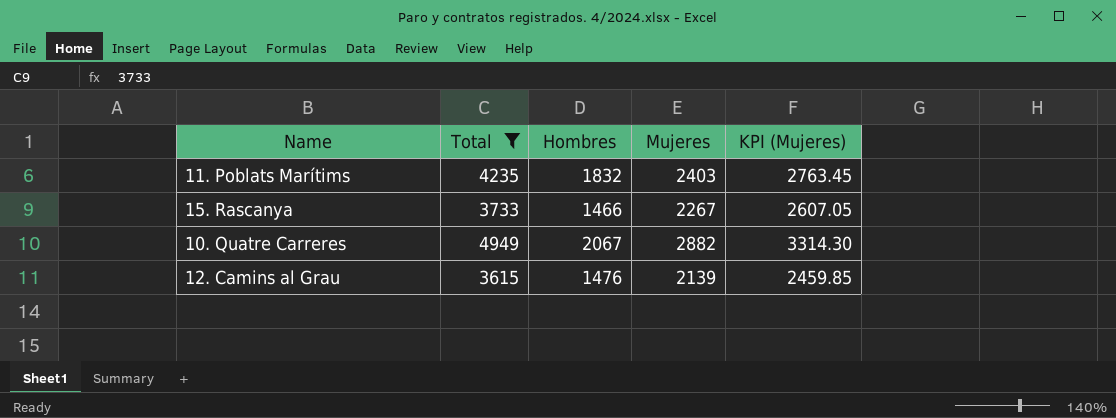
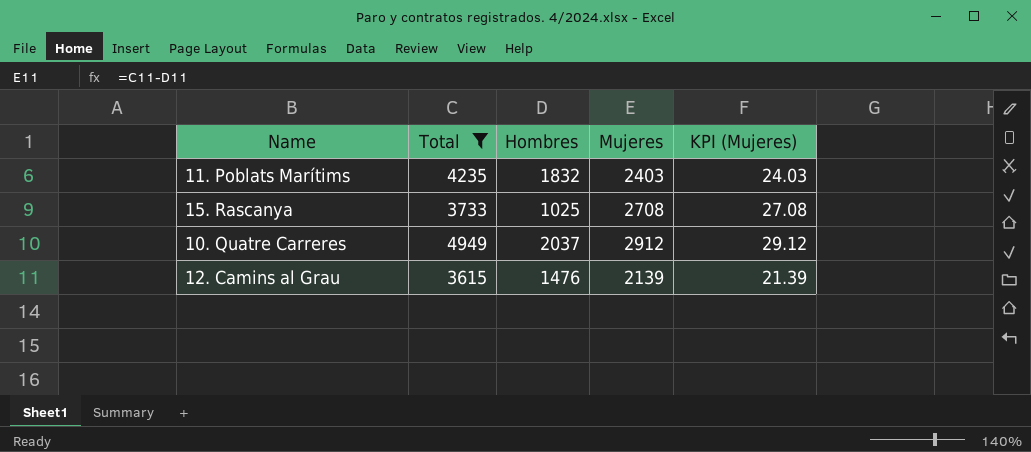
column KPI (Mujeres) | formula: [Mujeres] * 1.15 -> [Mujeres] * 0.01
15. Rascanya | Hombres: 1466 -> 1025
15. Rascanya | Mujeres: 2267 -> 2708
10. Quatre Carreres | Hombres: 2067 -> 2037
10. Quatre Carreres | Mujeres: 2882 -> 2912

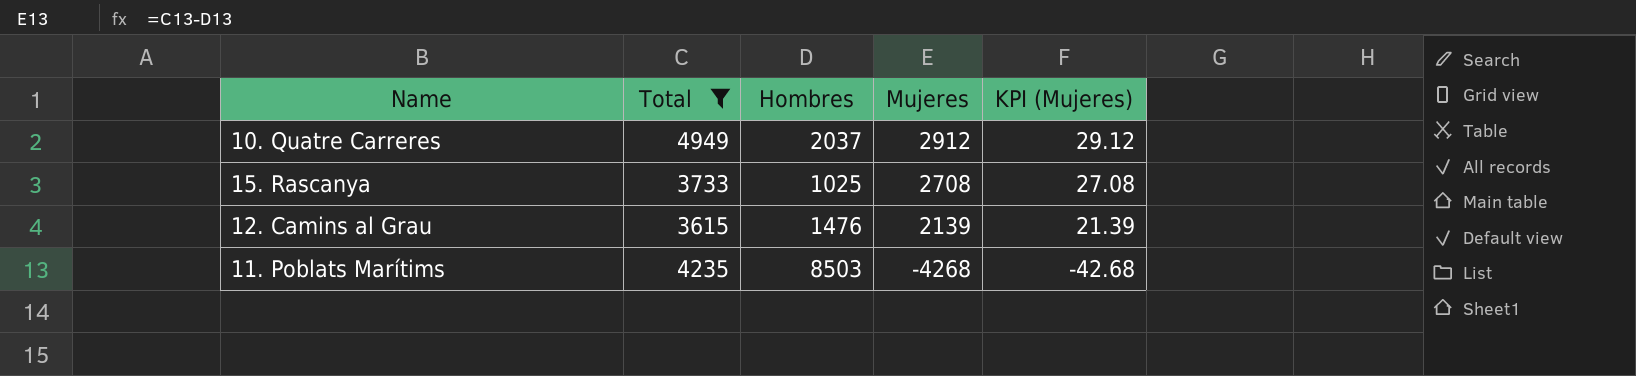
row order: none -> Mujeres descending
11. Poblats Marítims | Hombres: 1832 -> 8503
11. Poblats Marítims | Mujeres: 2403 -> -4268
11. Poblats Marítims | KPI (Mujeres): 24.03 -> -42.68

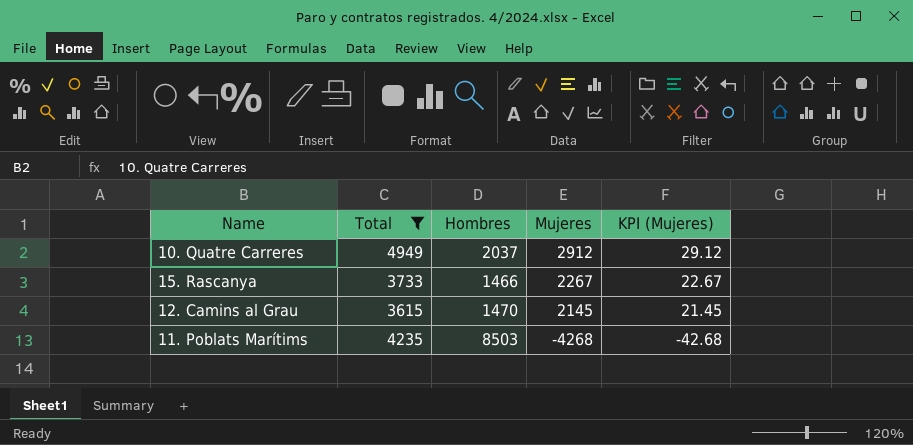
15. Rascanya | Hombres: 1025 -> 1466
15. Rascanya | Mujeres: 2708 -> 2267
15. Rascanya | KPI (Mujeres): 27.08 -> 22.67
12. Camins al Grau | Hombres: 1476 -> 1470
12. Camins al Grau | Mujeres: 2139 -> 2145
12. Camins al Grau | KPI (Mujeres): 21.39 -> 21.45

